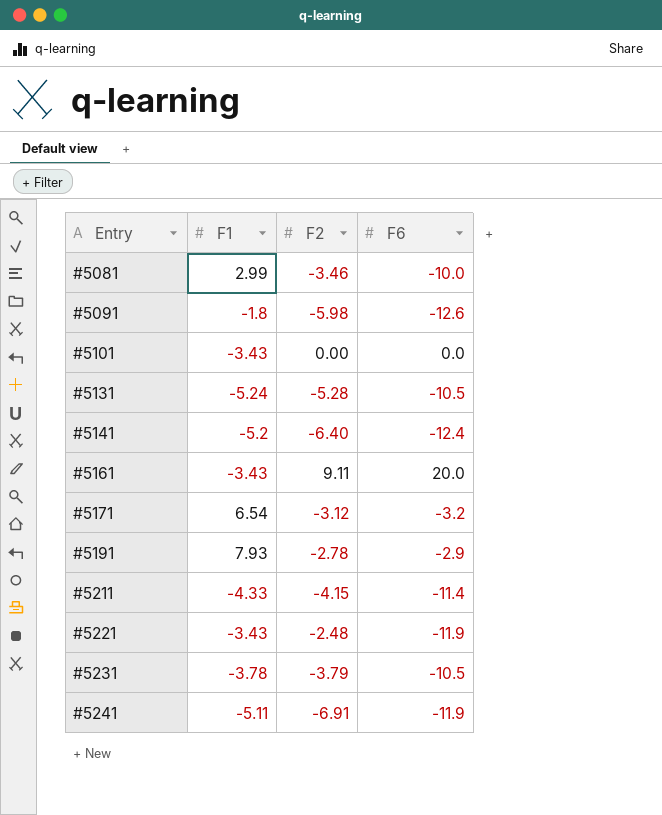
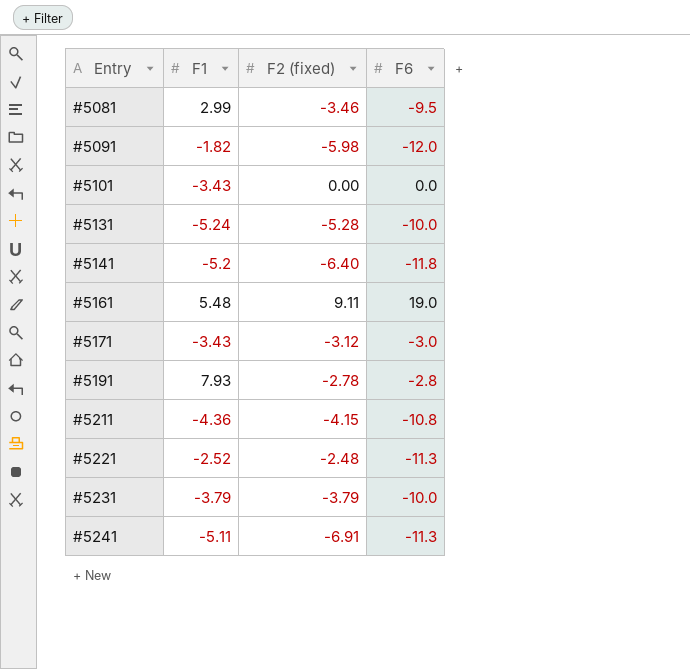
column name: F2 -> F2 (fixed)
#5081 | F6: -10.0 -> -9.5
#5091 | F1: -1.8 -> -1.82
#5091 | F6: -12.6 -> -12.0
#5131 | F6: -10.5 -> -10.0
#5141 | F6: -12.4 -> -11.8
#5161 | F1: -3.43 -> 5.48
#5161 | F6: 20.0 -> 19.0
#5171 | F1: 6.54 -> -3.43
#5171 | F6: -3.2 -> -3.0
#5191 | F6: -2.9 -> -2.8
#5211 | F1: -4.33 -> -4.36
#5211 | F6: -11.4 -> -10.8
#5221 | F1: -3.43 -> -2.52
#5221 | F6: -11.9 -> -11.3
#5231 | F1: -3.78 -> -3.79
#5231 | F6: -10.5 -> -10.0
#5241 | F6: -11.9 -> -11.3

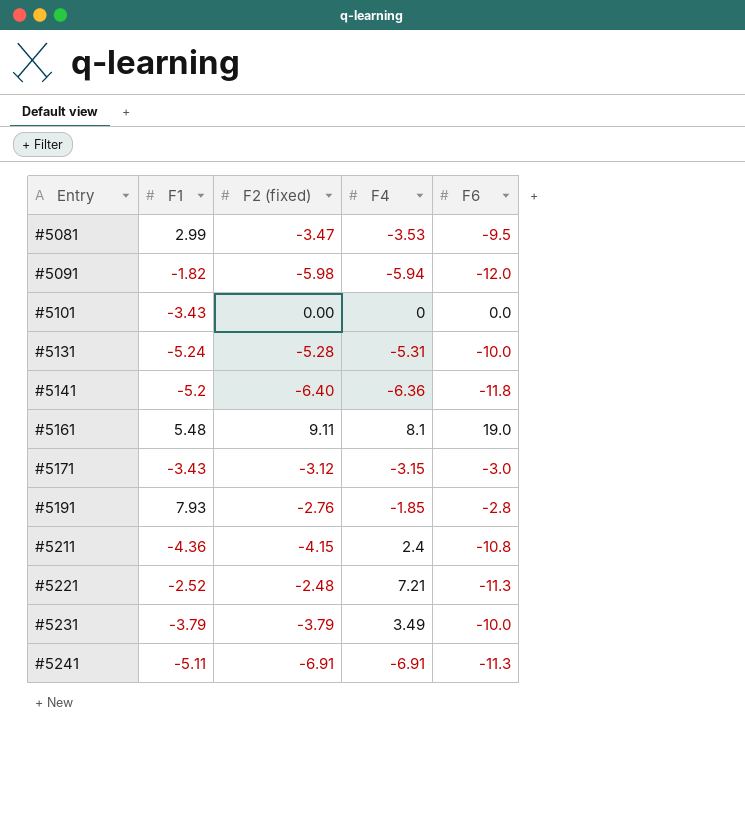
column F4 | position: none -> 4
#5081 | F2 (fixed): -3.46 -> -3.47
#5191 | F2 (fixed): -2.78 -> -2.76

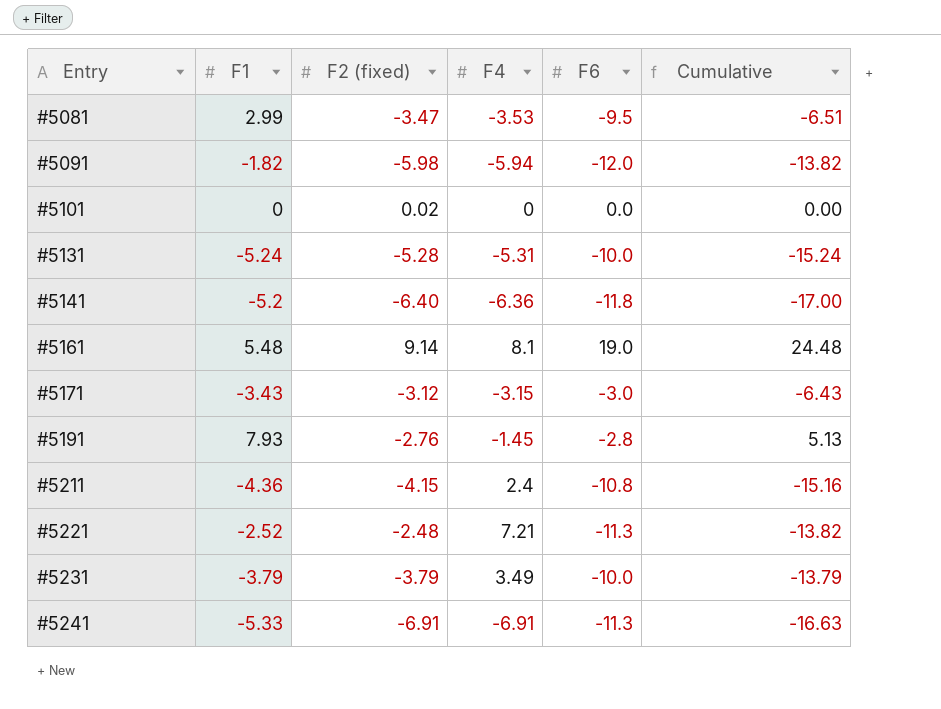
column Cumulative | formula: none -> [F1] + [F6]
#5101 | F1: -3.43 -> 0
#5101 | F2 (fixed): 0.00 -> 0.02
#5161 | F2 (fixed): 9.11 -> 9.14
#5191 | F4: -1.85 -> -1.45
#5241 | F1: -5.11 -> -5.33

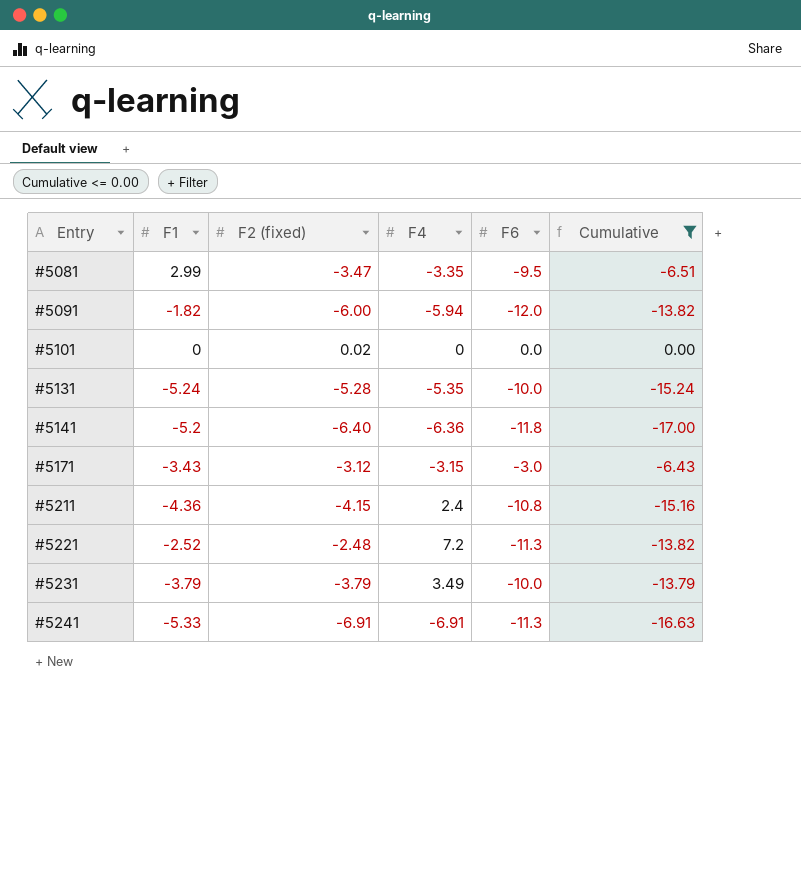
filter: none -> Cumulative <= 0.00
#5081 | F4: -3.53 -> -3.35
#5091 | F2 (fixed): -5.98 -> -6.00
#5131 | F4: -5.31 -> -5.35
#5221 | F4: 7.21 -> 7.2

